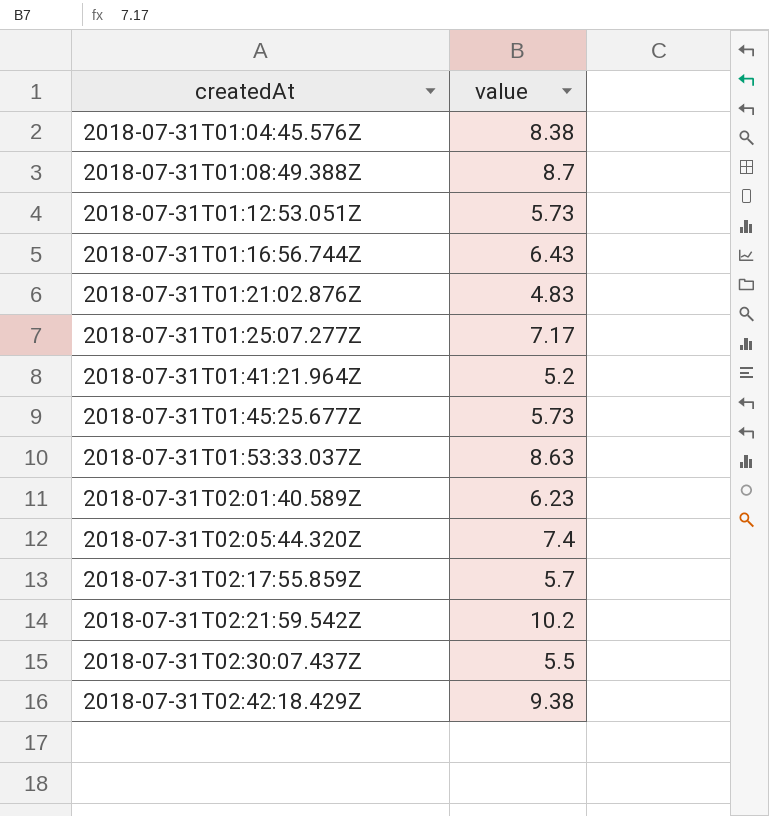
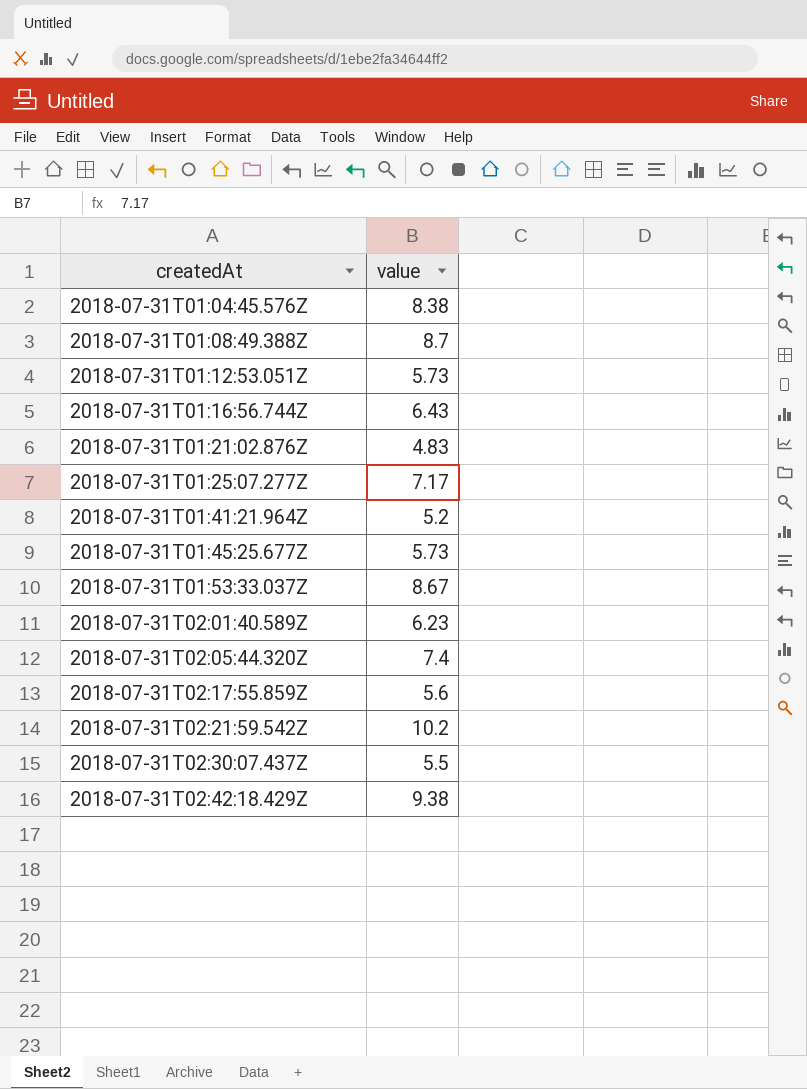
2018-07-31T01:53:33.037Z | value: 8.63 -> 8.67
2018-07-31T02:17:55.859Z | value: 5.7 -> 5.6

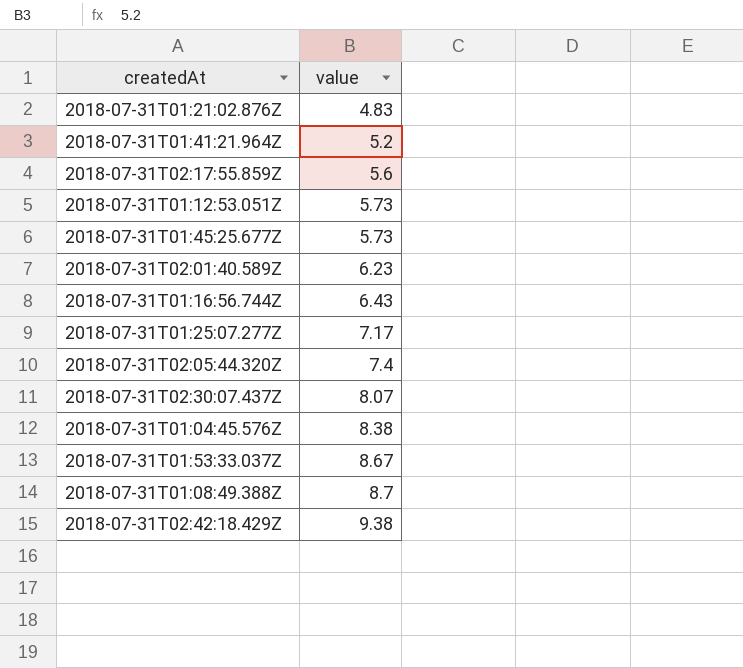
row order: createdAt ascending -> value ascending
row 2018-07-31T02:21:59.542Z: 10.2 -> none
2018-07-31T02:30:07.437Z | value: 5.5 -> 8.07

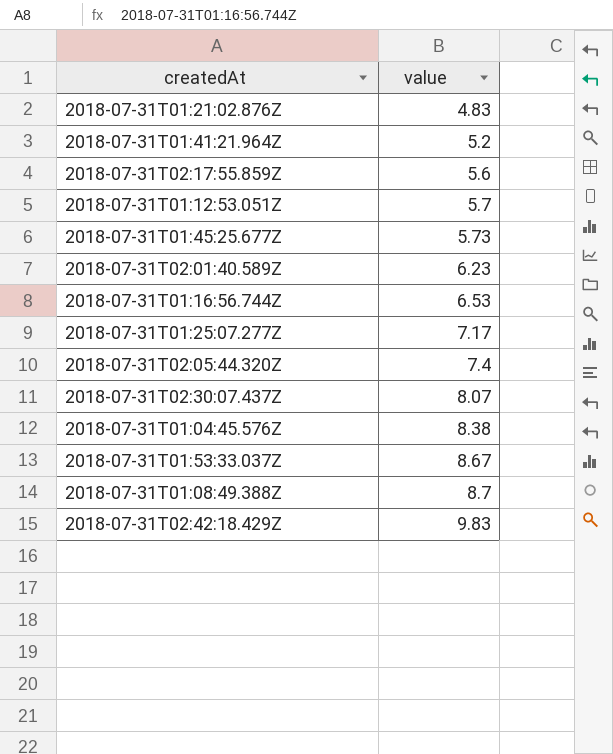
2018-07-31T01:12:53.051Z | value: 5.73 -> 5.7
2018-07-31T01:16:56.744Z | value: 6.43 -> 6.53
2018-07-31T02:42:18.429Z | value: 9.38 -> 9.83

